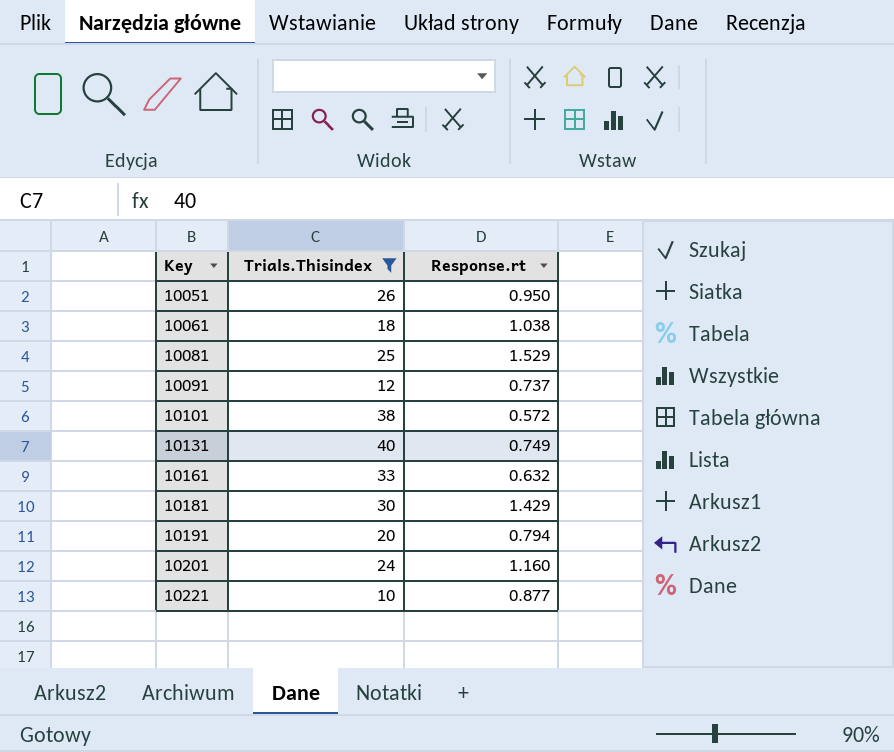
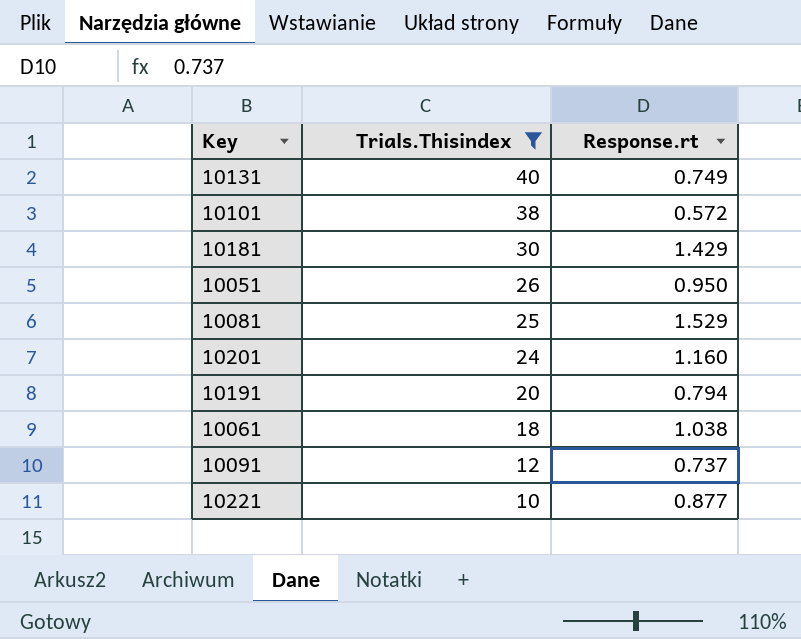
row order: Key ascending -> Trials.Thisindex descending
row 10161: 33 | 0.632 -> none

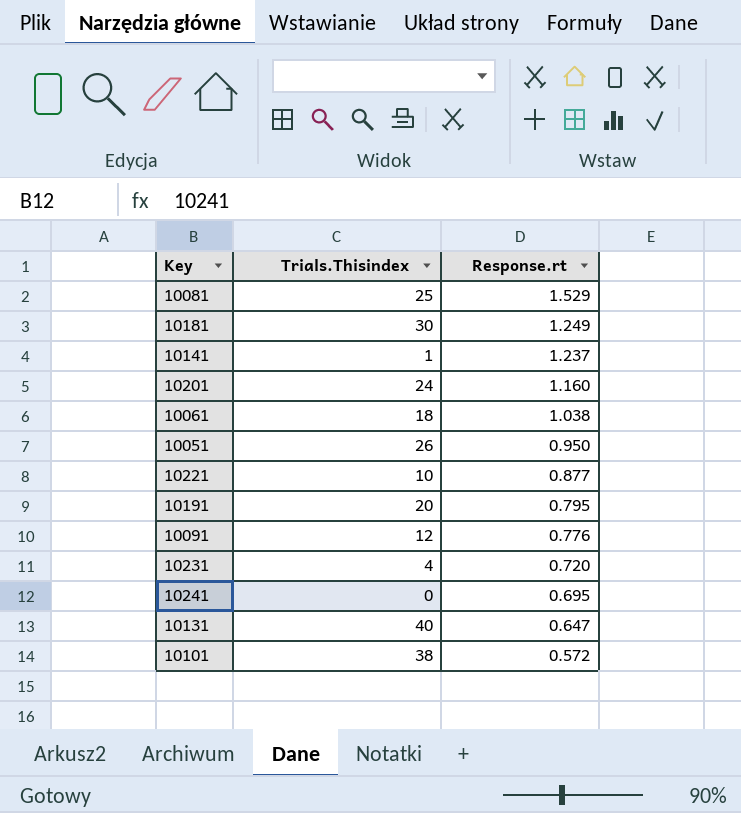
filter: Trials.Thisindex >= 10 -> none
row order: Trials.Thisindex descending -> Response.rt descending
10181 | Response.rt: 1.429 -> 1.249
10191 | Response.rt: 0.794 -> 0.795
10091 | Response.rt: 0.737 -> 0.776
10131 | Response.rt: 0.749 -> 0.647

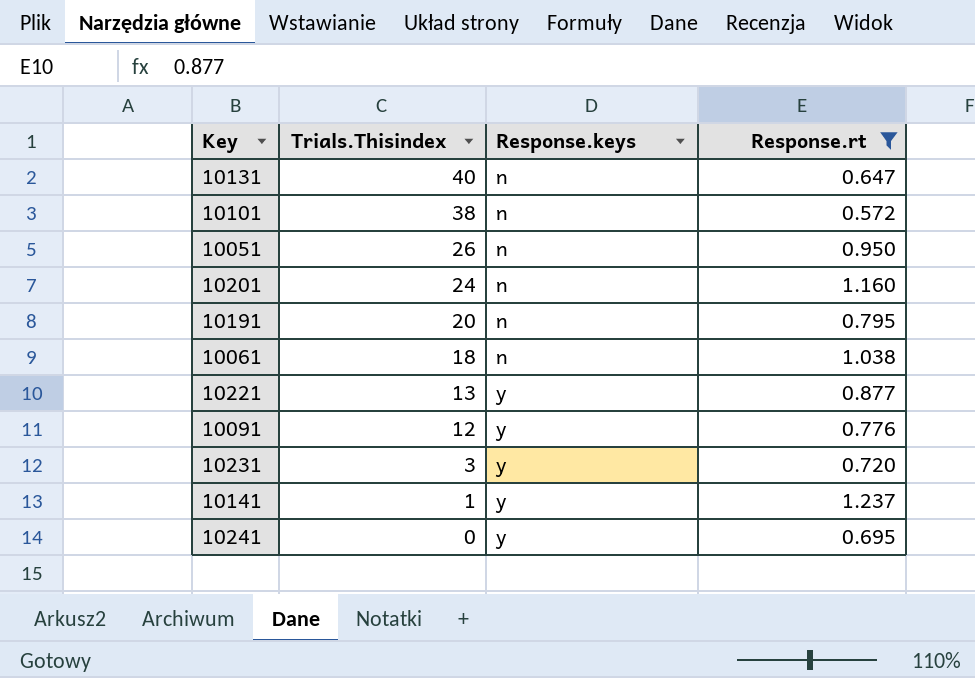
filter: none -> Response.rt <= 1.237
row order: Response.rt descending -> Trials.Thisindex descending
column Response.keys | position: none -> 3
10221 | Trials.Thisindex: 10 -> 13
10231 | Trials.Thisindex: 4 -> 3

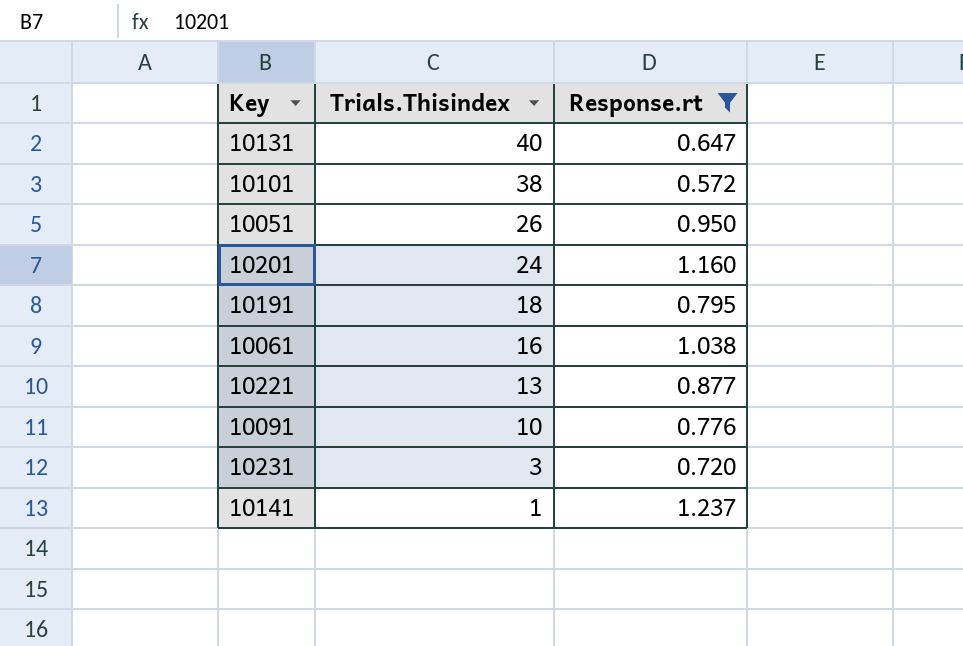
column Response.keys | position: 3 -> none
row 10241: 0 | y | 0.695 -> none
10191 | Trials.Thisindex: 20 -> 18
10061 | Trials.Thisindex: 18 -> 16
10091 | Trials.Thisindex: 12 -> 10

